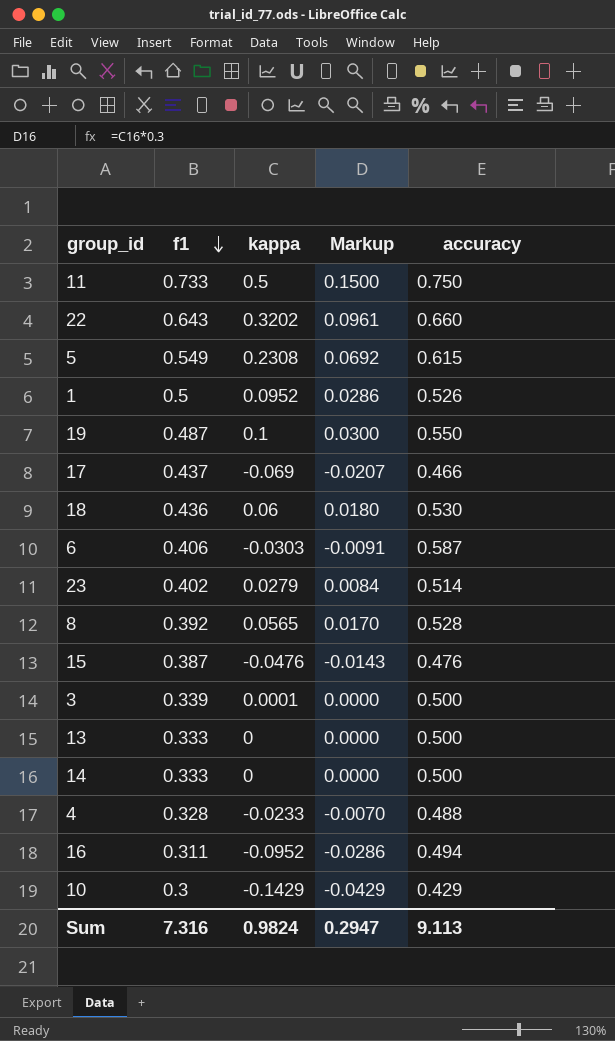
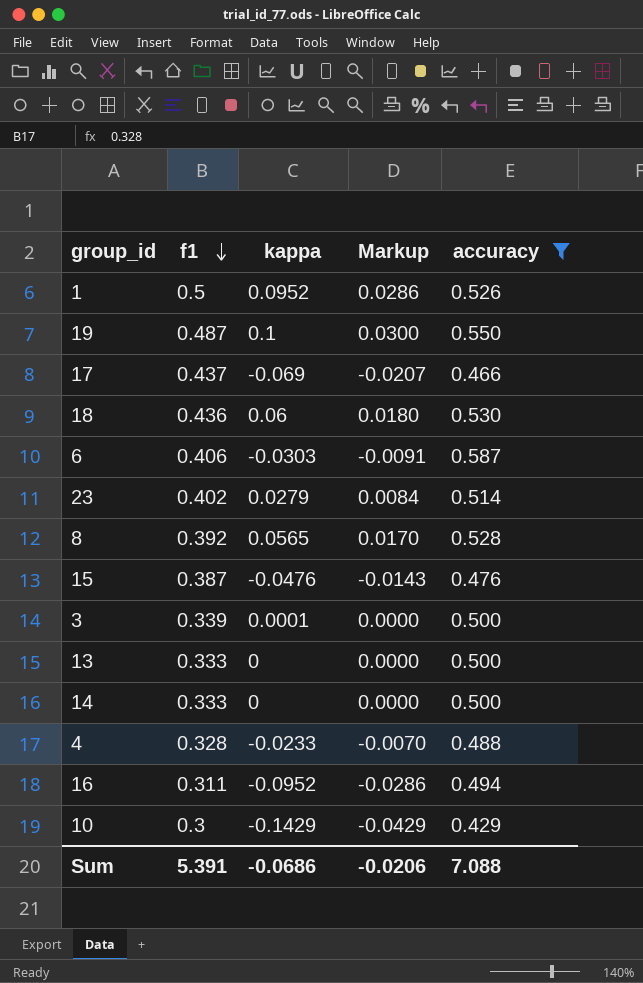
filter: none -> accuracy <= 0.587
Sum | f1: 7.316 -> 5.391
Sum | kappa: 0.9824 -> -0.0686
Sum | Markup: 0.2947 -> -0.0206
Sum | accuracy: 9.113 -> 7.088

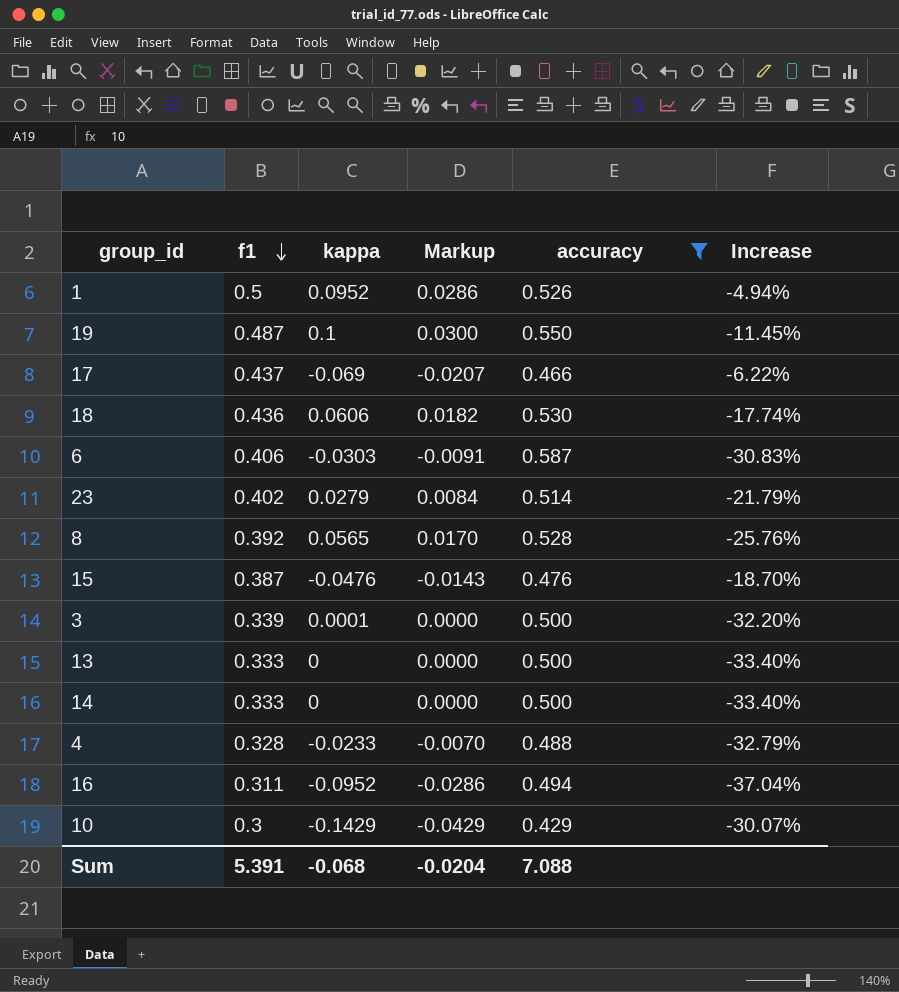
column Increase | formula: none -> ([f1] - [accuracy]) / [accuracy]
18 | kappa: 0.06 -> 0.0606
18 | Markup: 0.0180 -> 0.0182
Sum | kappa: -0.0686 -> -0.068
Sum | Markup: -0.0206 -> -0.0204

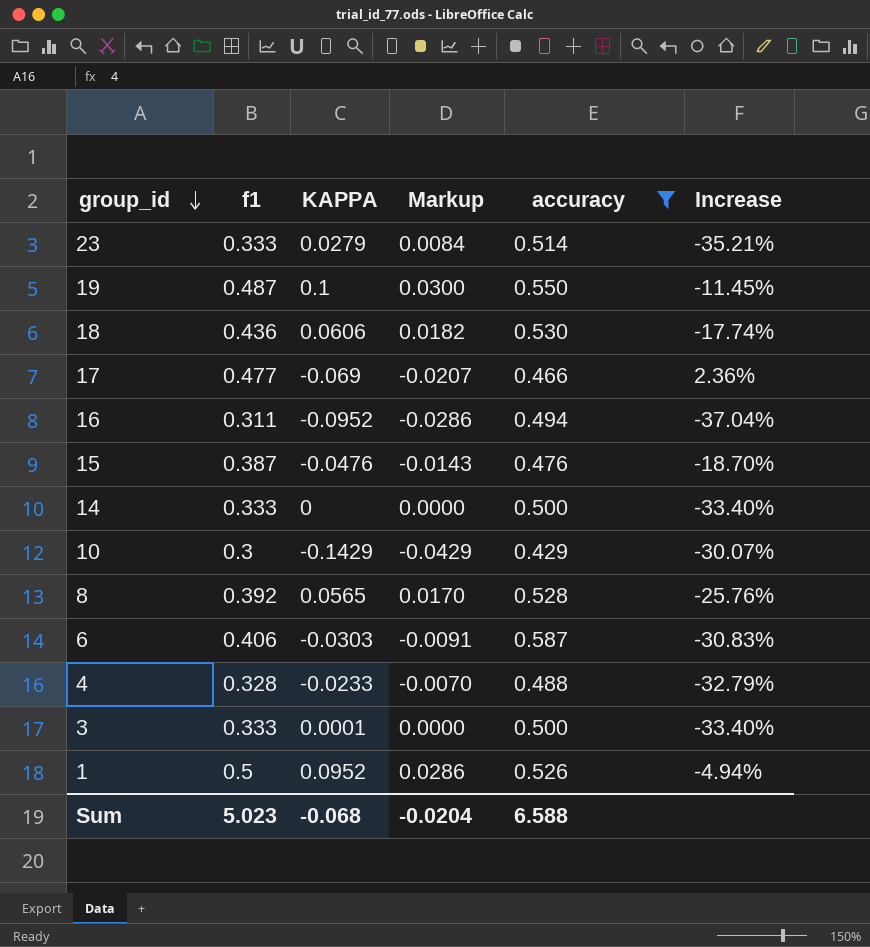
row order: f1 descending -> group_id descending
column name: kappa -> KAPPA
row 13: 0.333 | 0 | 0.0000 | 0.500 | -33.40% -> none
23 | f1: 0.402 -> 0.333
23 | Increase: -21.79% -> -35.21%
17 | f1: 0.437 -> 0.477
17 | Increase: -6.22% -> 2.36%
3 | f1: 0.339 -> 0.333
3 | Increase: -32.20% -> -33.40%
Sum | f1: 5.391 -> 5.023
Sum | accuracy: 7.088 -> 6.588

